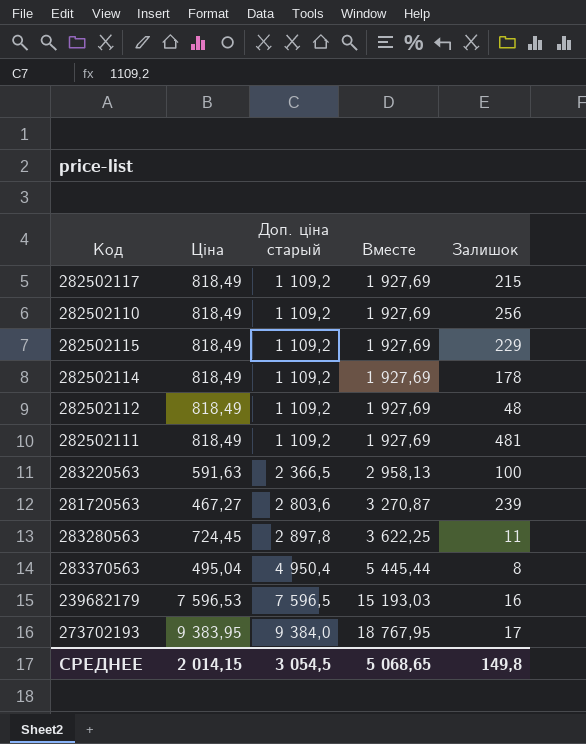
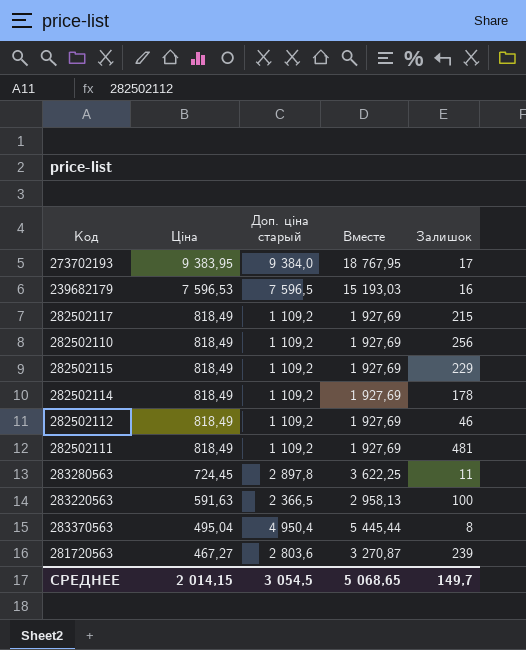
row order: Доп. ціна старый ascending -> Ціна descending
282502112 | Залишок: 48 -> 46
СРЕДНЕЕ | Залишок: 149,8 -> 149,7

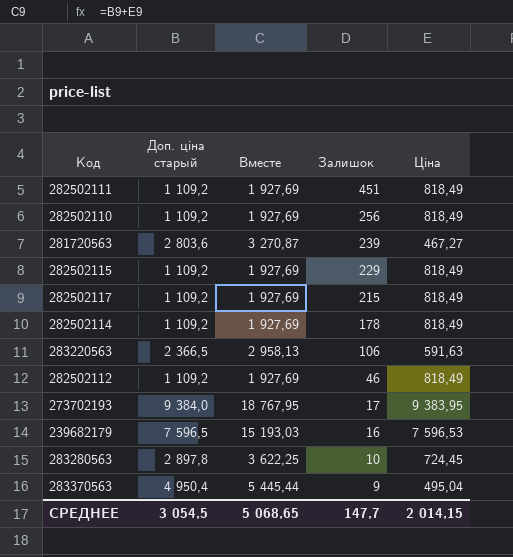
row order: Ціна descending -> Залишок descending
column Ціна | position: 2 -> 5
282502111 | Залишок: 481 -> 451
283220563 | Залишок: 100 -> 106
283280563 | Залишок: 11 -> 10
283370563 | Залишок: 8 -> 9
СРЕДНЕЕ | Залишок: 149,7 -> 147,7

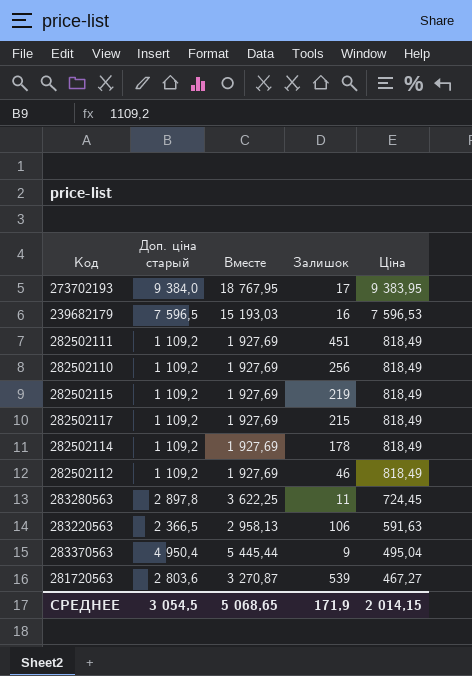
row order: Залишок descending -> Ціна descending
282502115 | Залишок: 229 -> 219
283280563 | Залишок: 10 -> 11
281720563 | Залишок: 239 -> 539
СРЕДНЕЕ | Залишок: 147,7 -> 171,9

